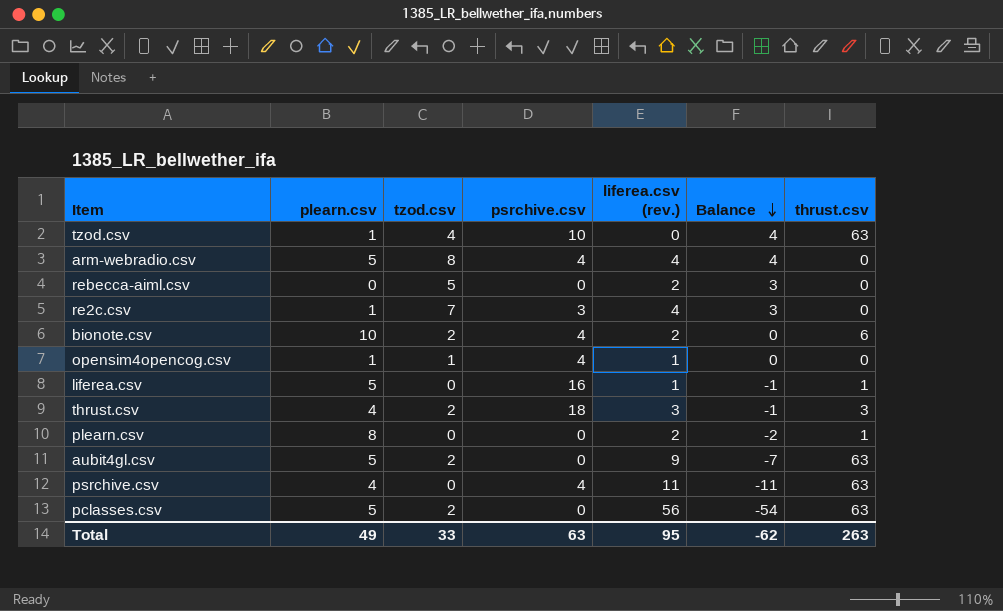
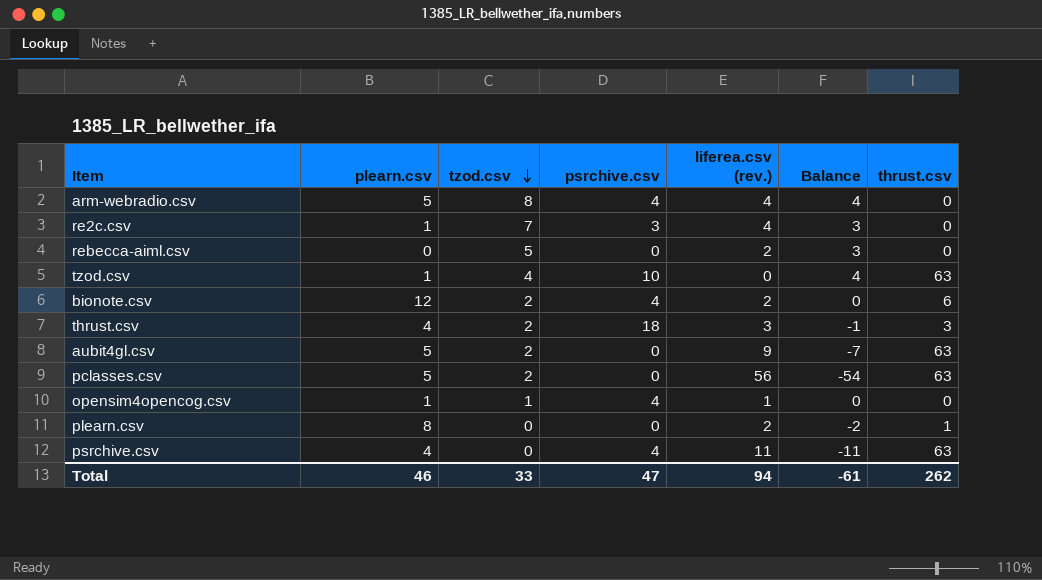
row order: Balance descending -> tzod.csv descending
row liferea.csv: 5 | 0 | 16 | 1 | -1 | 1 -> none
bionote.csv | plearn.csv: 10 -> 12
Total | plearn.csv: 49 -> 46
Total | psrchive.csv: 63 -> 47
Total | liferea.csv (rev.): 95 -> 94
Total | Balance: -62 -> -61
Total | thrust.csv: 263 -> 262

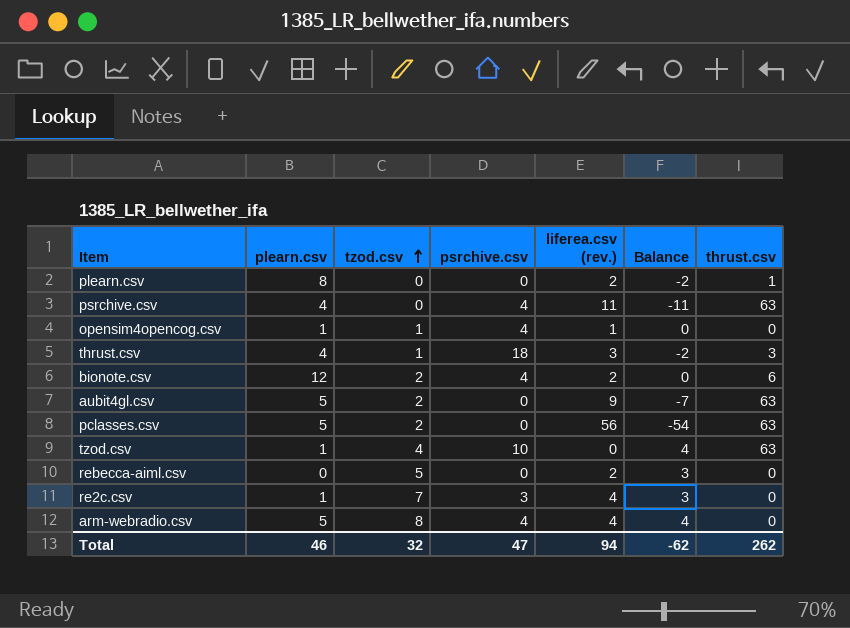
row order: tzod.csv descending -> tzod.csv ascending
thrust.csv | tzod.csv: 2 -> 1
thrust.csv | Balance: -1 -> -2
Total | tzod.csv: 33 -> 32
Total | Balance: -61 -> -62

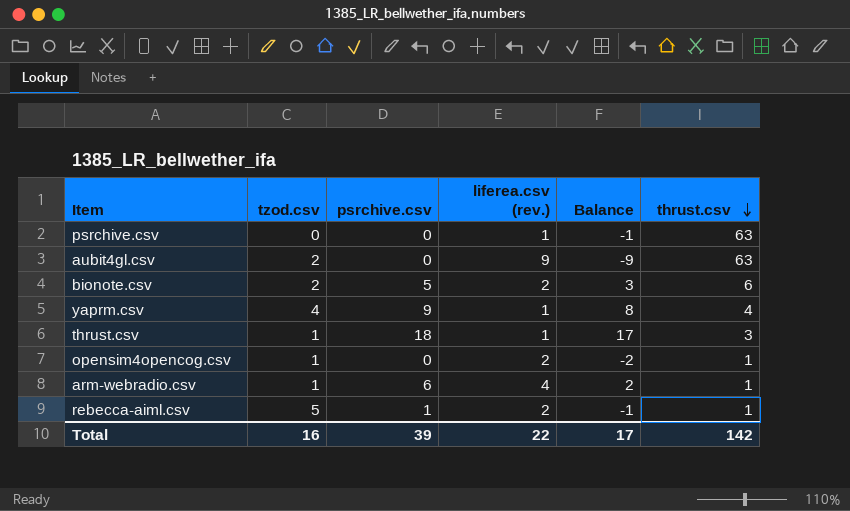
row order: tzod.csv ascending -> thrust.csv descending
column plearn.csv | position: 2 -> none
column Balance | formula: [tzod.csv] - [liferea.csv (rev.)] -> [psrchive.csv] - [liferea.csv (rev.)]
row plearn.csv: 8 | 0 | 0 | 2 | -2 | 1 -> none
row pclasses.csv: 5 | 2 | 0 | 56 | -54 | 63 -> none
row tzod.csv: 1 | 4 | 10 | 0 | 4 | 63 -> none
row re2c.csv: 1 | 7 | 3 | 4 | 3 | 0 -> none
psrchive.csv | psrchive.csv: 4 -> 0
psrchive.csv | liferea.csv (rev.): 11 -> 1
bionote.csv | psrchive.csv: 4 -> 5
row yaprm.csv: none -> 4 | 9 | 1 | 8 | 4
thrust.csv | liferea.csv (rev.): 3 -> 1
opensim4opencog.csv | psrchive.csv: 4 -> 0
opensim4opencog.csv | liferea.csv (rev.): 1 -> 2
opensim4opencog.csv | thrust.csv: 0 -> 1
arm-webradio.csv | tzod.csv: 8 -> 1
arm-webradio.csv | psrchive.csv: 4 -> 6
arm-webradio.csv | thrust.csv: 0 -> 1
rebecca-aiml.csv | psrchive.csv: 0 -> 1
rebecca-aiml.csv | thrust.csv: 0 -> 1
Total | tzod.csv: 32 -> 16
Total | psrchive.csv: 47 -> 39
Total | liferea.csv (rev.): 94 -> 22
Total | Balance: -62 -> 17
Total | thrust.csv: 262 -> 142

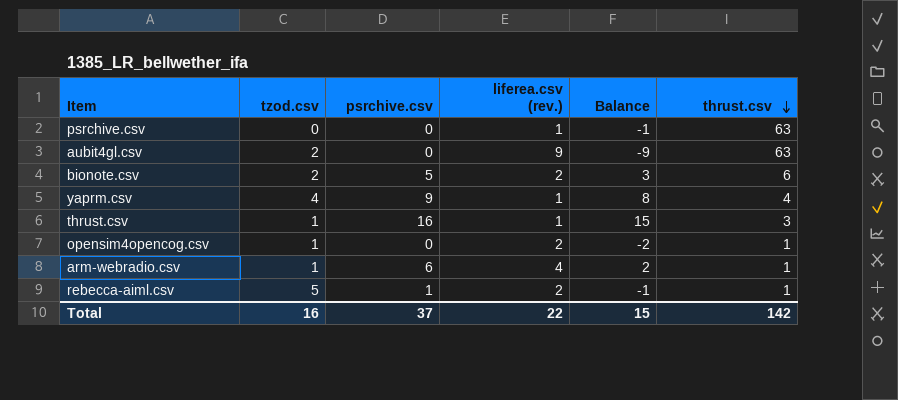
thrust.csv | psrchive.csv: 18 -> 16
thrust.csv | Balance: 17 -> 15
Total | psrchive.csv: 39 -> 37
Total | Balance: 17 -> 15

